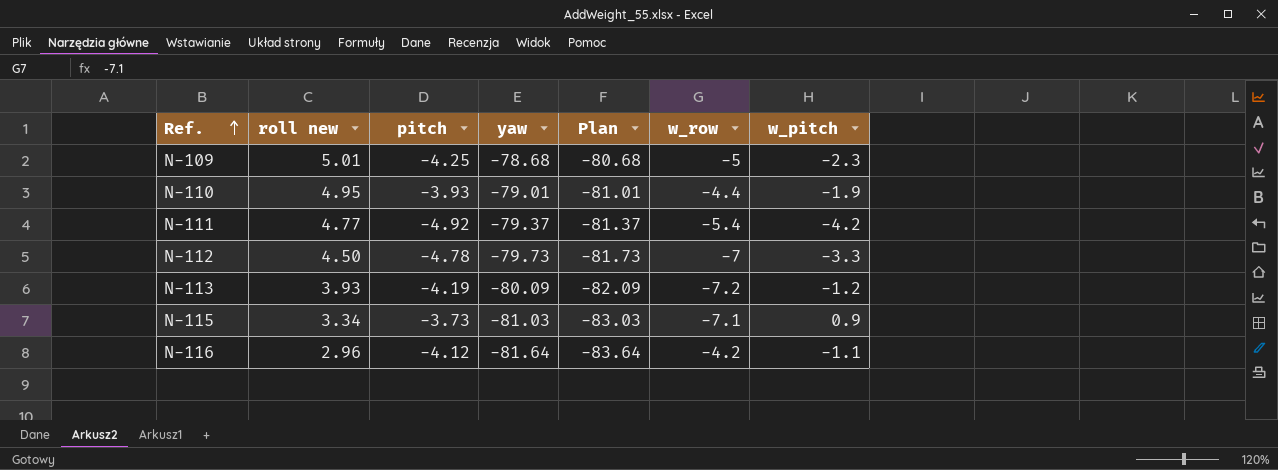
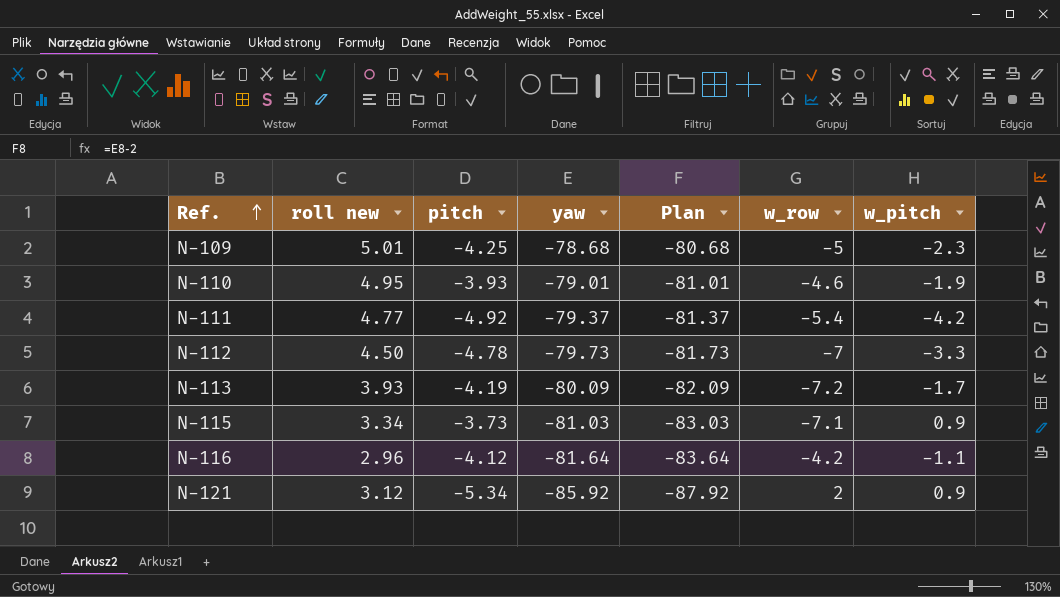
N-110 | w_row: -4.4 -> -4.6
N-113 | w_pitch: -1.2 -> -1.7
row N-121: none -> 3.12 | -5.34 | -85.92 | -87.92 | 2 | 0.9

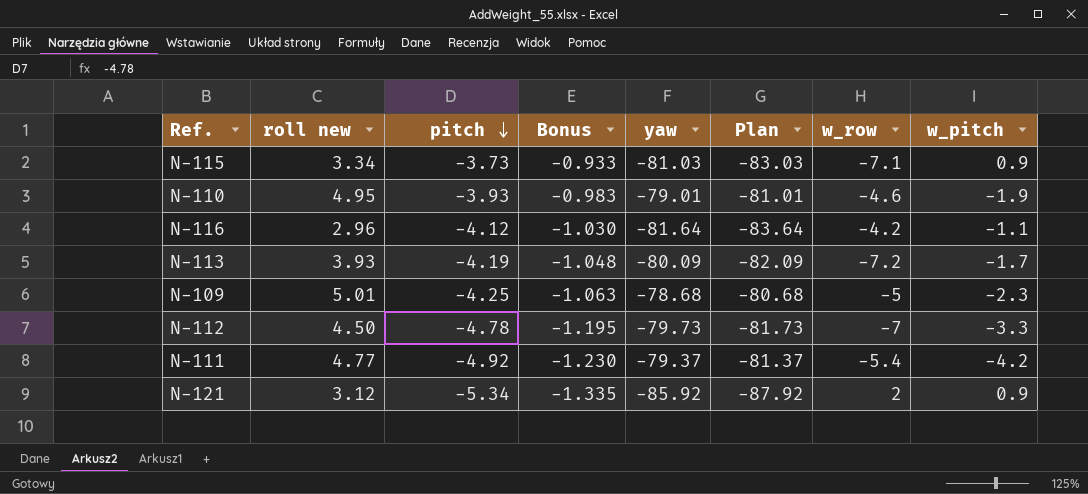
row order: Ref. ascending -> pitch descending
column Bonus | formula: none -> [pitch] * 0.25

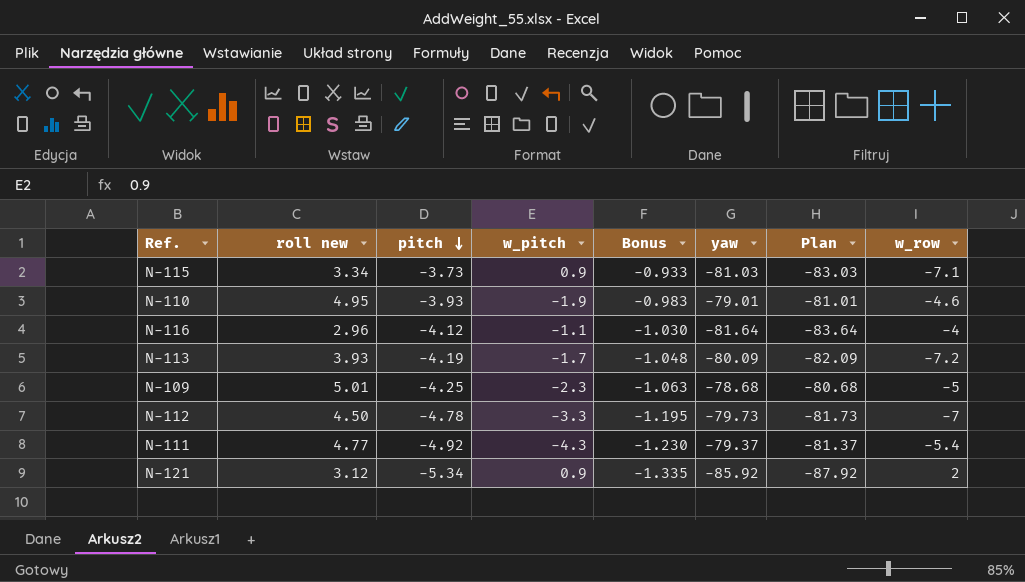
column w_pitch | position: 8 -> 4
N-116 | w_row: -4.2 -> -4
N-111 | w_pitch: -4.2 -> -4.3

